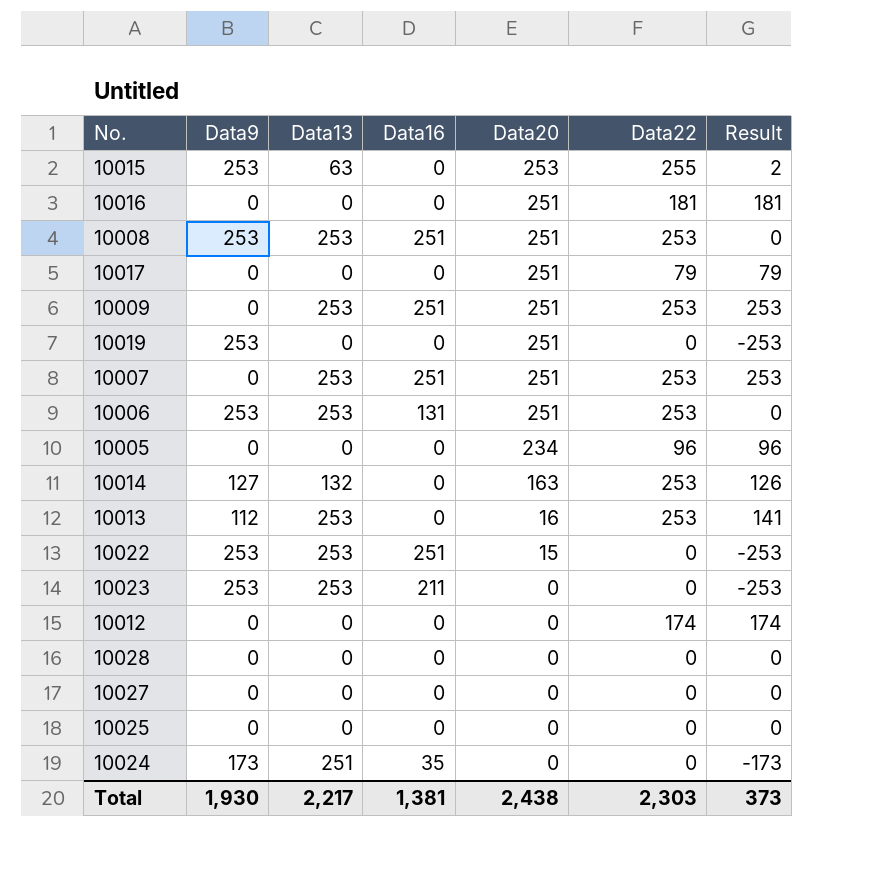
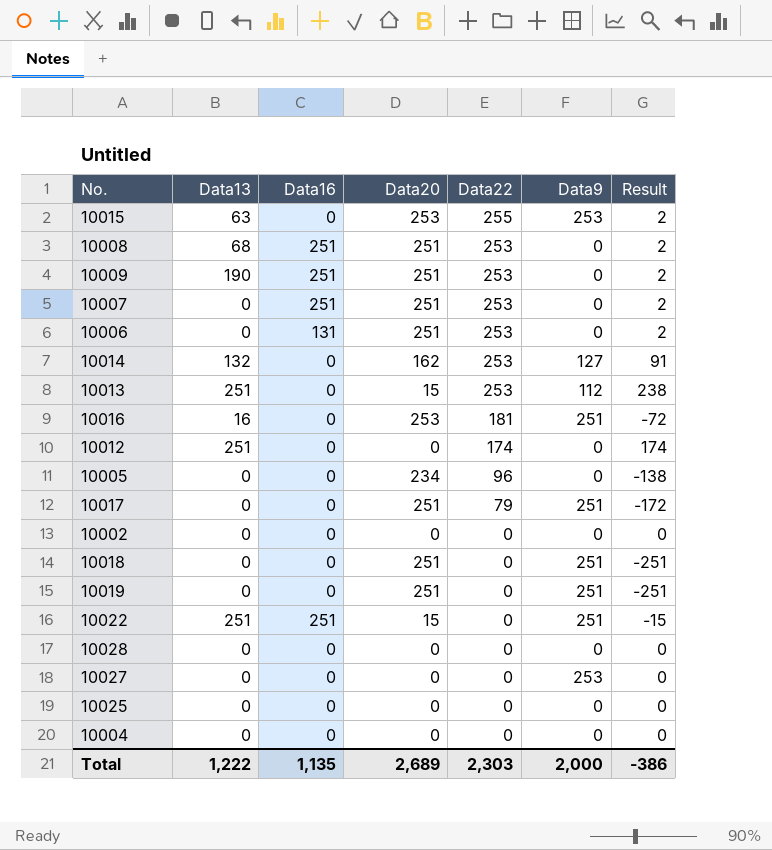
row order: Data20 descending -> Data22 descending
column Data9 | position: 2 -> 6
column Result | formula: [Data22] - [Data9] -> [Data22] - [Data20]
row 10023: 253 | 253 | 211 | 0 | 0 | -253 -> none
row 10024: 173 | 251 | 35 | 0 | 0 | -173 -> none
10008 | Data13: 253 -> 68
10008 | Data9: 253 -> 0
10009 | Data13: 253 -> 190
10007 | Data13: 253 -> 0
10006 | Data13: 253 -> 0
10006 | Data9: 253 -> 0
10014 | Data20: 163 -> 162
10013 | Data13: 253 -> 251
10013 | Data20: 16 -> 15
10016 | Data13: 0 -> 16
10016 | Data20: 251 -> 253
10016 | Data9: 0 -> 251
10012 | Data13: 0 -> 251
10017 | Data9: 0 -> 251
row 10002: none -> 0 | 0 | 0 | 0 | 0 | 0
row 10018: none -> 0 | 0 | 251 | 0 | 251 | -251
10019 | Data9: 253 -> 251
10022 | Data13: 253 -> 251
10022 | Data9: 253 -> 251
10027 | Data9: 0 -> 253
row 10004: none -> 0 | 0 | 0 | 0 | 0 | 0
Total | Data13: 2,217 -> 1,222
Total | Data16: 1,381 -> 1,135
Total | Data20: 2,438 -> 2,689
Total | Data9: 1,930 -> 2,000
Total | Result: 373 -> -386

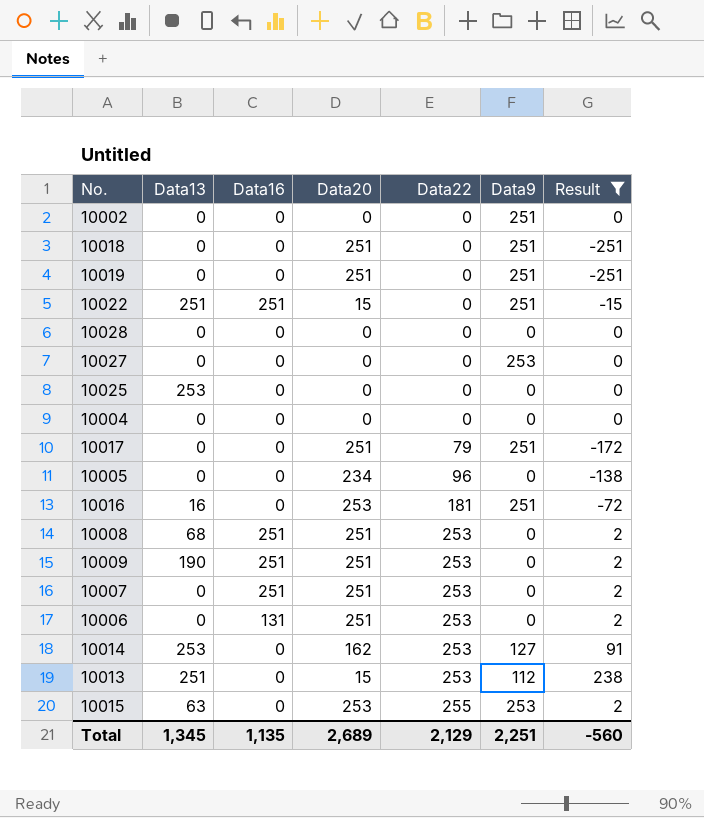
filter: none -> Result != 174
row order: Data22 descending -> Data22 ascending
10002 | Data9: 0 -> 251
10025 | Data13: 0 -> 253
10014 | Data13: 132 -> 253
Total | Data13: 1,222 -> 1,345
Total | Data22: 2,303 -> 2,129
Total | Data9: 2,000 -> 2,251
Total | Result: -386 -> -560

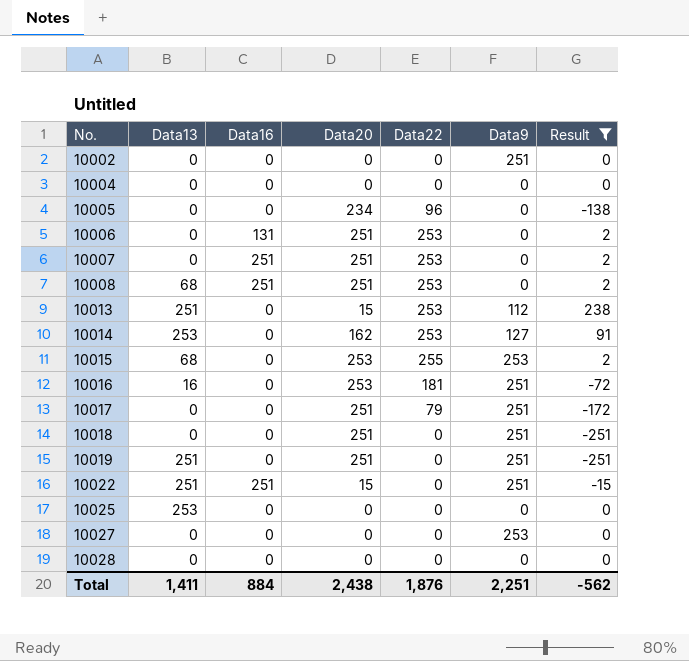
row order: Data22 ascending -> No. ascending
row 10009: 190 | 251 | 251 | 253 | 0 | 2 -> none
10015 | Data13: 63 -> 68
10019 | Data13: 0 -> 251
Total | Data13: 1,345 -> 1,411
Total | Data16: 1,135 -> 884
Total | Data20: 2,689 -> 2,438
Total | Data22: 2,129 -> 1,876
Total | Result: -560 -> -562

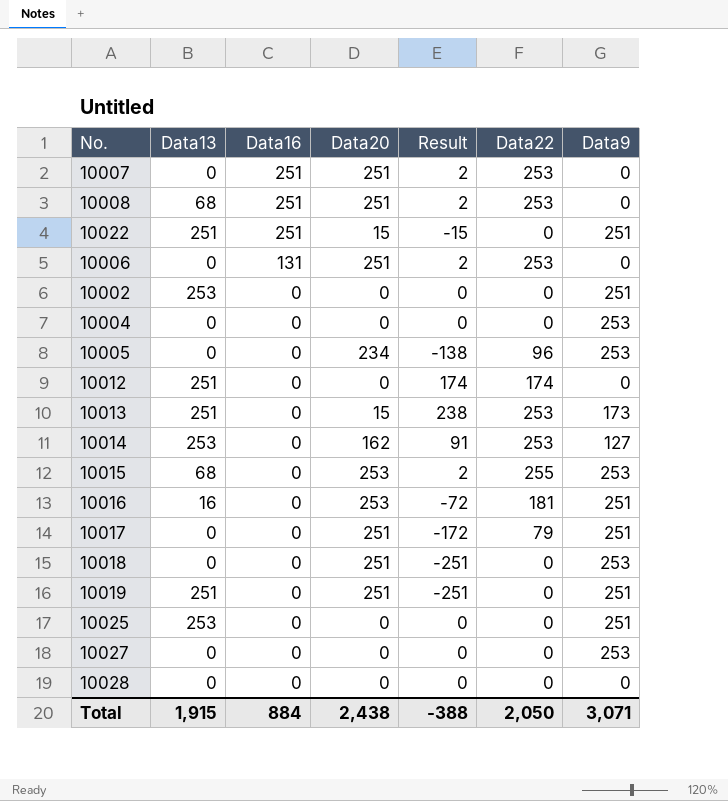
filter: Result != 174 -> none
row order: No. ascending -> Data16 descending
column Result | position: 7 -> 5
10002 | Data13: 0 -> 253
10004 | Data9: 0 -> 253
10005 | Data9: 0 -> 253
10013 | Data9: 112 -> 173
10018 | Data9: 251 -> 253
10025 | Data9: 0 -> 251
Total | Data13: 1,411 -> 1,915
Total | Result: -562 -> -388
Total | Data22: 1,876 -> 2,050
Total | Data9: 2,251 -> 3,071

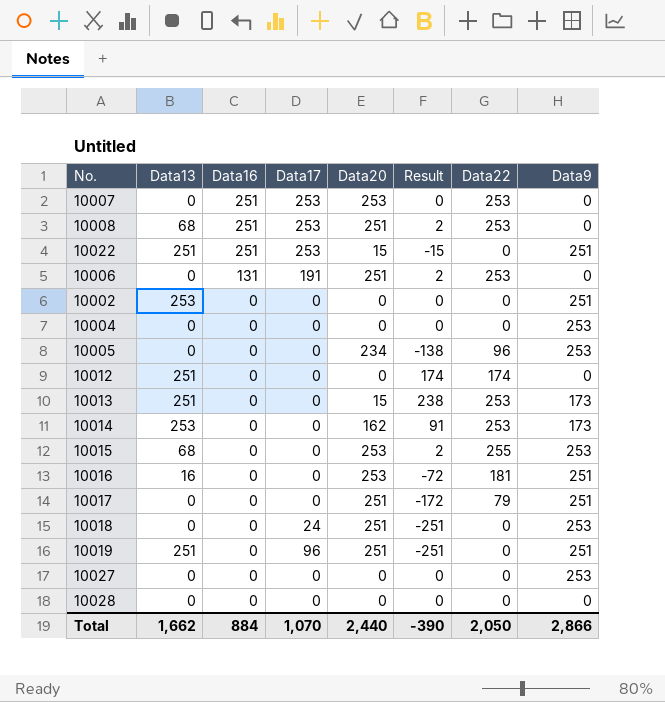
column Data17 | position: none -> 4
row 10025: 253 | 0 | 0 | 0 | 0 | 251 -> none
10007 | Data20: 251 -> 253
10007 | Result: 2 -> 0
10014 | Data9: 127 -> 173
Total | Data13: 1,915 -> 1,662
Total | Data20: 2,438 -> 2,440
Total | Result: -388 -> -390
Total | Data9: 3,071 -> 2,866

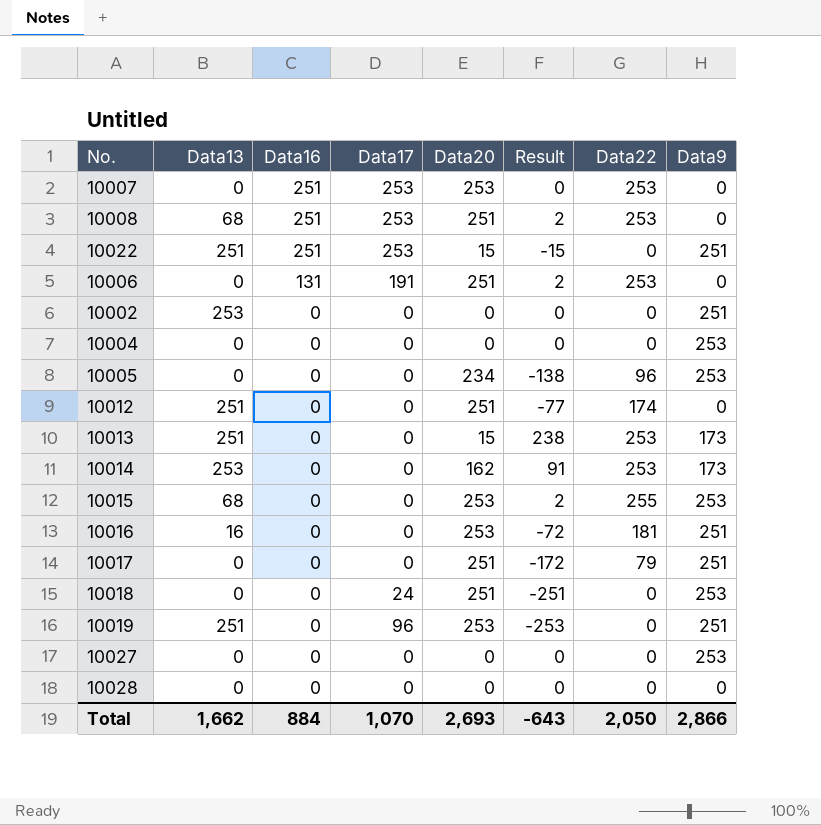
10012 | Data20: 0 -> 251
10012 | Result: 174 -> -77
10019 | Data20: 251 -> 253
10019 | Result: -251 -> -253
Total | Data20: 2,440 -> 2,693
Total | Result: -390 -> -643

